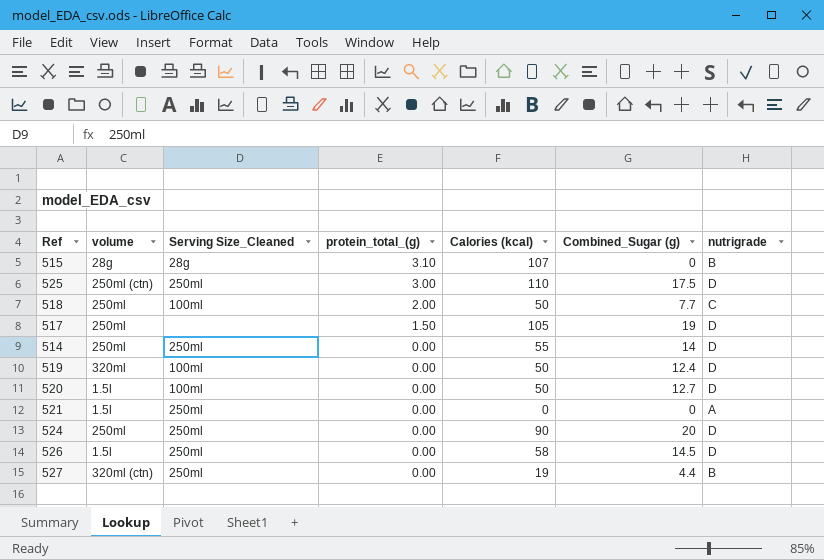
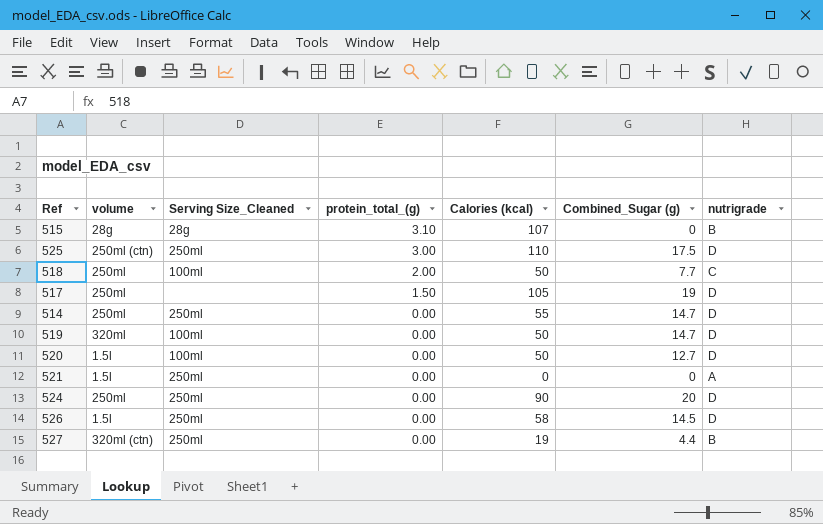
514 | Combined_Sugar (g): 14 -> 14.7
519 | Combined_Sugar (g): 12.4 -> 14.7

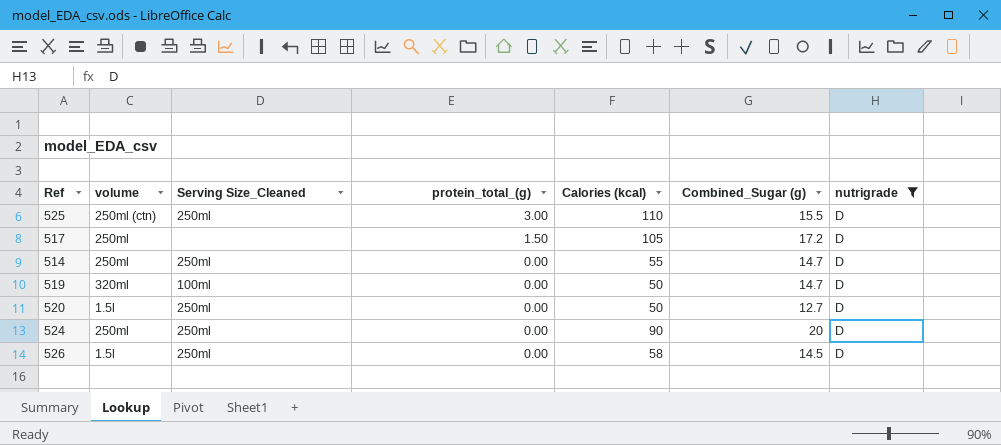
filter: none -> nutrigrade = D
525 | Combined_Sugar (g): 17.5 -> 15.5
517 | Combined_Sugar (g): 19 -> 17.2
520 | Serving Size_Cleaned: 100ml -> 250ml

